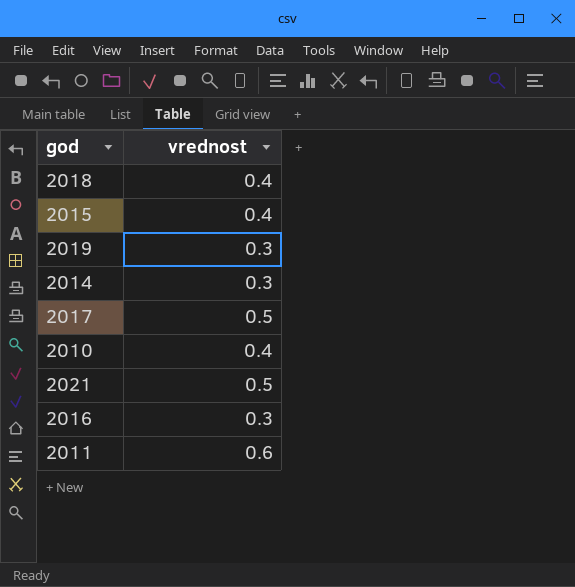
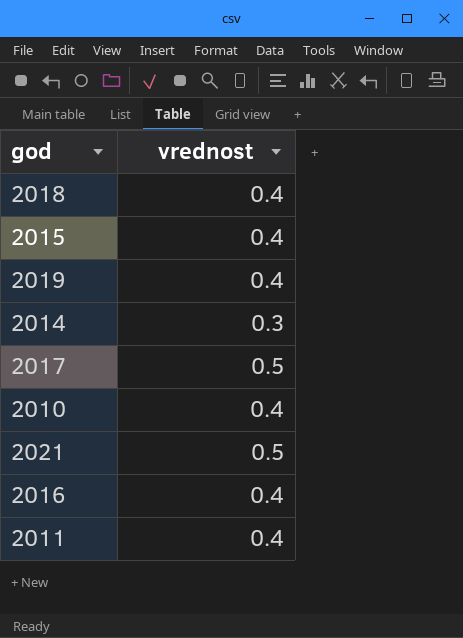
2019 | vrednost: 0.3 -> 0.4
2016 | vrednost: 0.3 -> 0.4
2011 | vrednost: 0.6 -> 0.4

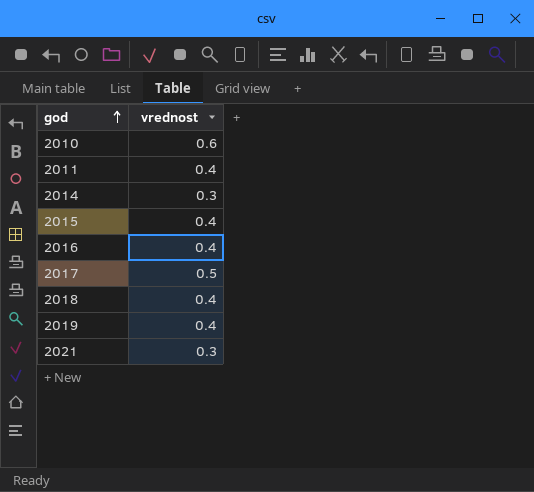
row order: none -> god ascending
2010 | vrednost: 0.4 -> 0.6
2021 | vrednost: 0.5 -> 0.3

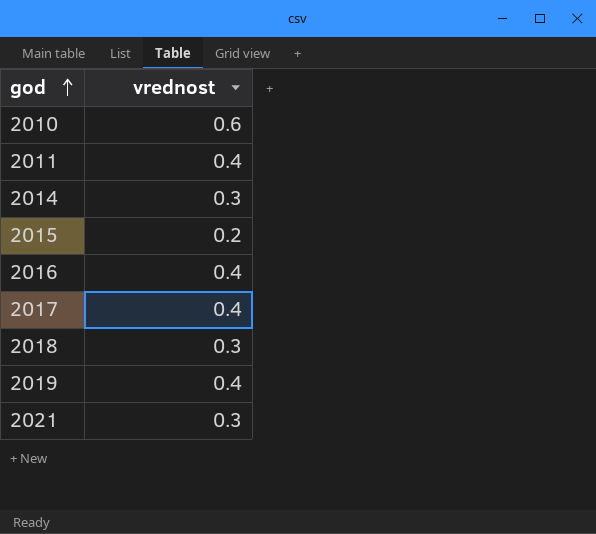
2015 | vrednost: 0.4 -> 0.2
2017 | vrednost: 0.5 -> 0.4
2018 | vrednost: 0.4 -> 0.3

